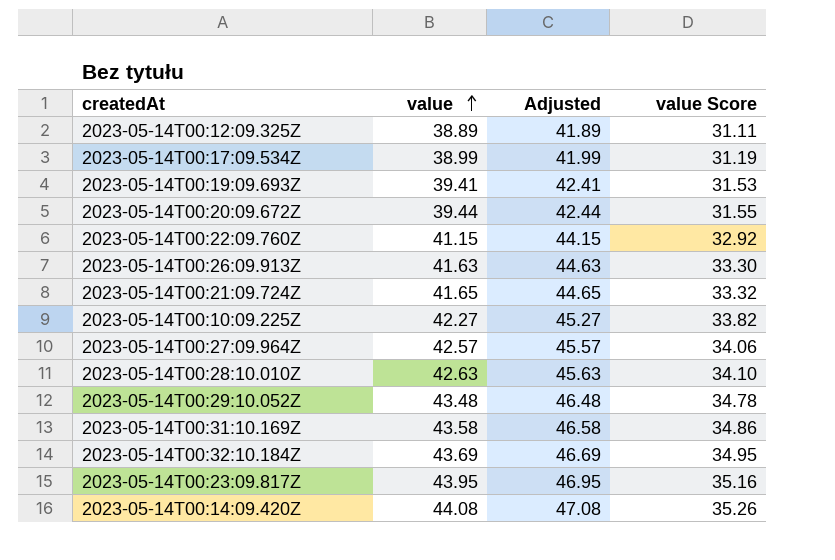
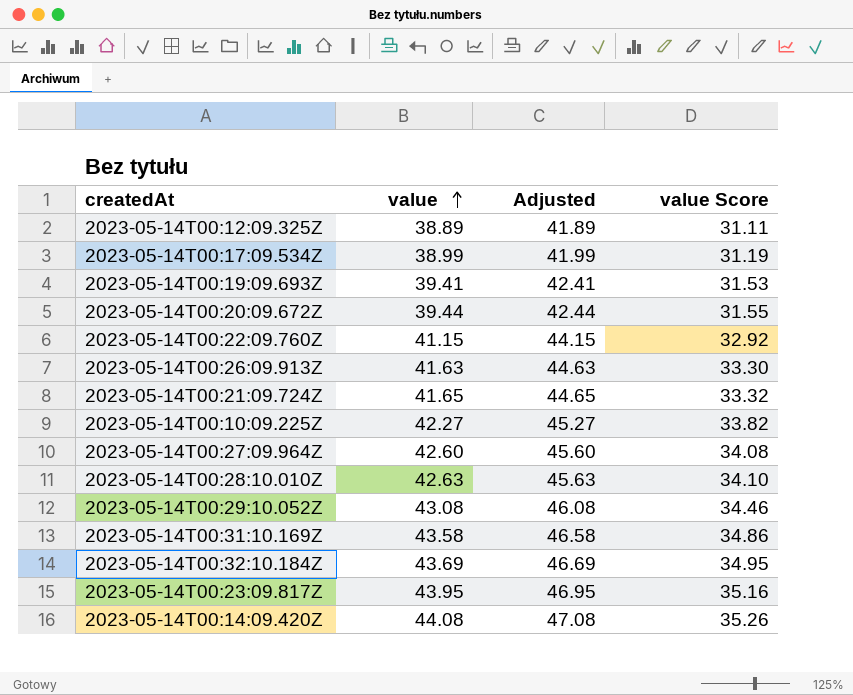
2023-05-14T00:27:09.964Z | value: 42.57 -> 42.60
2023-05-14T00:27:09.964Z | Adjusted: 45.57 -> 45.60
2023-05-14T00:27:09.964Z | value Score: 34.06 -> 34.08
2023-05-14T00:29:10.052Z | value: 43.48 -> 43.08
2023-05-14T00:29:10.052Z | Adjusted: 46.48 -> 46.08
2023-05-14T00:29:10.052Z | value Score: 34.78 -> 34.46

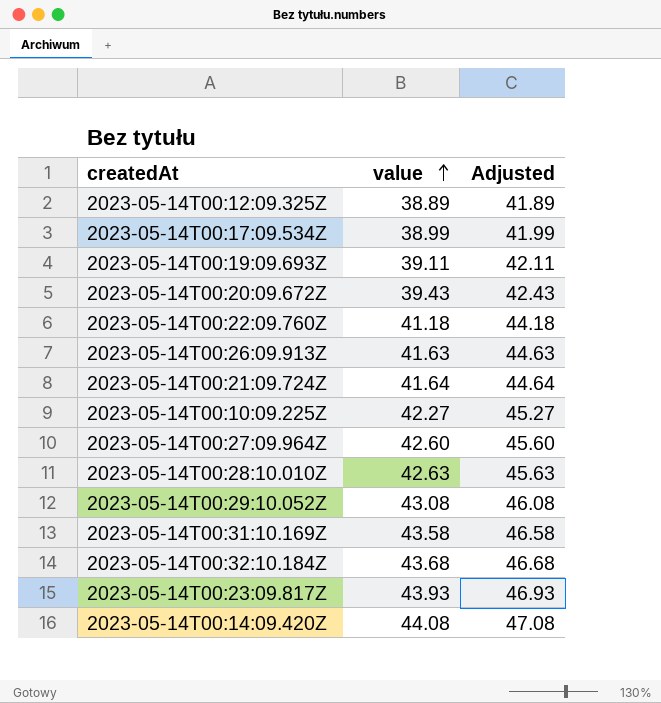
column value Score | formula: [value] * 0.8 -> none
2023-05-14T00:19:09.693Z | value: 39.41 -> 39.11
2023-05-14T00:19:09.693Z | Adjusted: 42.41 -> 42.11
2023-05-14T00:20:09.672Z | value: 39.44 -> 39.43
2023-05-14T00:20:09.672Z | Adjusted: 42.44 -> 42.43
2023-05-14T00:22:09.760Z | value: 41.15 -> 41.18
2023-05-14T00:22:09.760Z | Adjusted: 44.15 -> 44.18
2023-05-14T00:21:09.724Z | value: 41.65 -> 41.64
2023-05-14T00:21:09.724Z | Adjusted: 44.65 -> 44.64
2023-05-14T00:32:10.184Z | value: 43.69 -> 43.68
2023-05-14T00:32:10.184Z | Adjusted: 46.69 -> 46.68
2023-05-14T00:23:09.817Z | value: 43.95 -> 43.93
2023-05-14T00:23:09.817Z | Adjusted: 46.95 -> 46.93

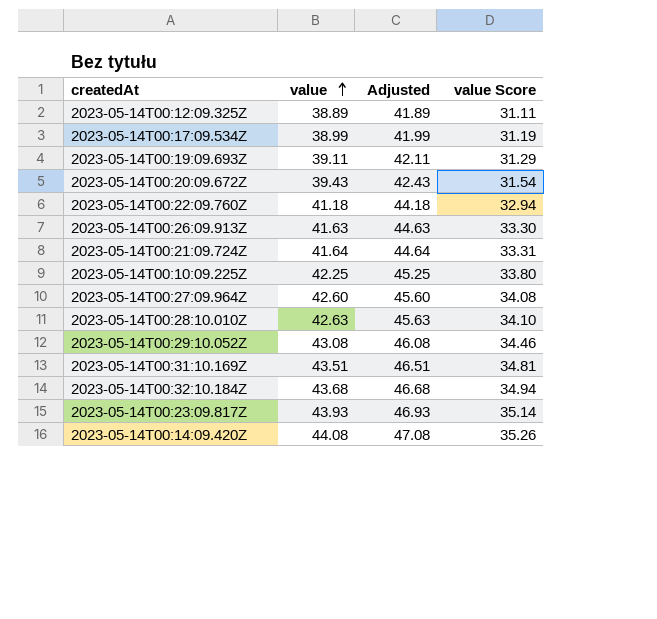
column value Score | formula: none -> [value] * 0.8
2023-05-14T00:10:09.225Z | value: 42.27 -> 42.25
2023-05-14T00:10:09.225Z | Adjusted: 45.27 -> 45.25
2023-05-14T00:31:10.169Z | value: 43.58 -> 43.51
2023-05-14T00:31:10.169Z | Adjusted: 46.58 -> 46.51

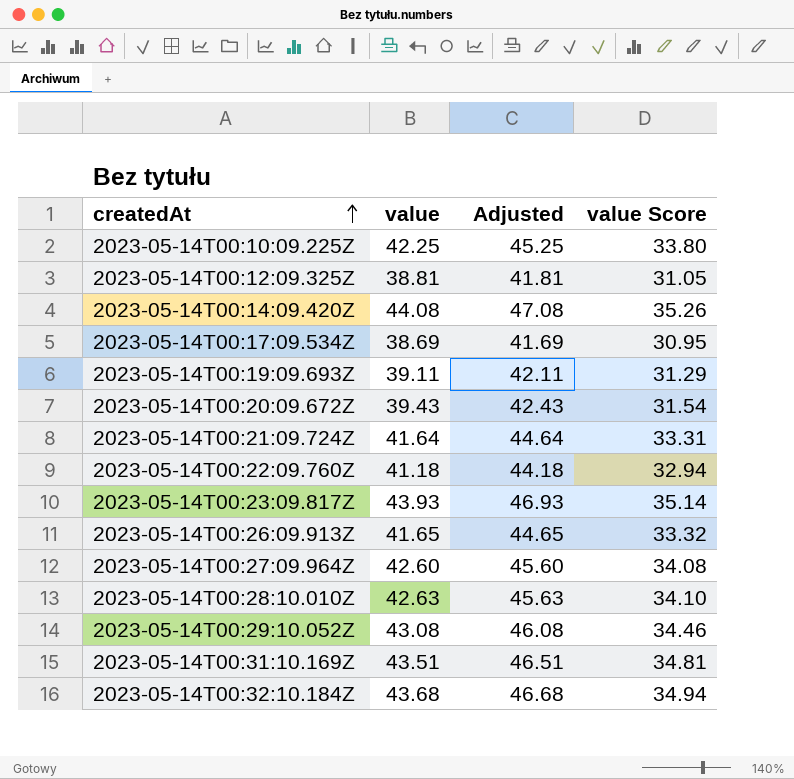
row order: value ascending -> createdAt ascending
2023-05-14T00:12:09.325Z | value: 38.89 -> 38.81
2023-05-14T00:12:09.325Z | Adjusted: 41.89 -> 41.81
2023-05-14T00:12:09.325Z | value Score: 31.11 -> 31.05
2023-05-14T00:17:09.534Z | value: 38.99 -> 38.69
2023-05-14T00:17:09.534Z | Adjusted: 41.99 -> 41.69
2023-05-14T00:17:09.534Z | value Score: 31.19 -> 30.95
2023-05-14T00:26:09.913Z | value: 41.63 -> 41.65
2023-05-14T00:26:09.913Z | Adjusted: 44.63 -> 44.65
2023-05-14T00:26:09.913Z | value Score: 33.30 -> 33.32

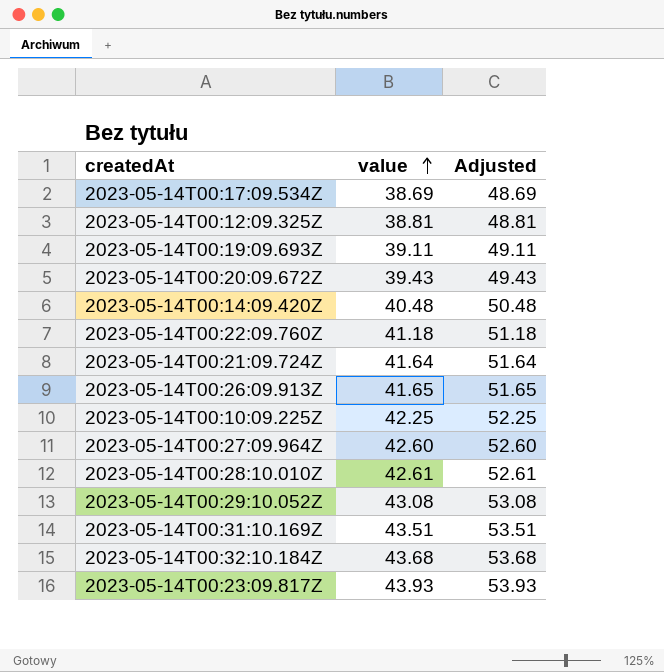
row order: createdAt ascending -> value ascending
column value Score | formula: [value] * 0.8 -> none
column Adjusted | formula: [value] + 3 -> [value] + 10
2023-05-14T00:14:09.420Z | value: 44.08 -> 40.48
2023-05-14T00:28:10.010Z | value: 42.63 -> 42.61

